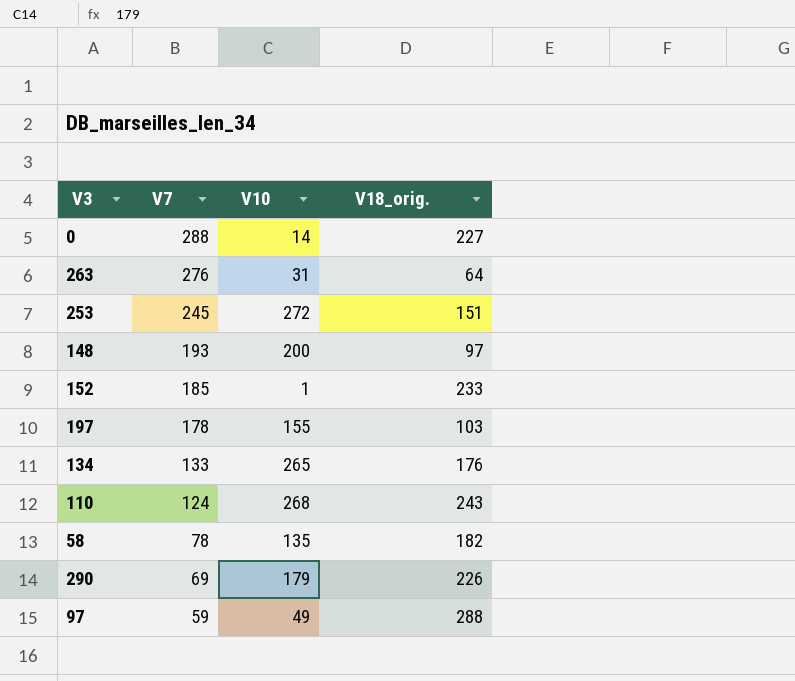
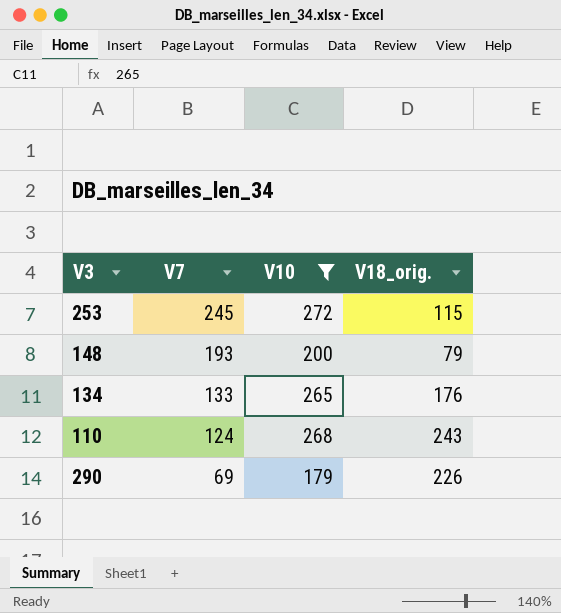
filter: none -> V10 >= 179
253 | V18_orig.: 151 -> 115
148 | V18_orig.: 97 -> 79

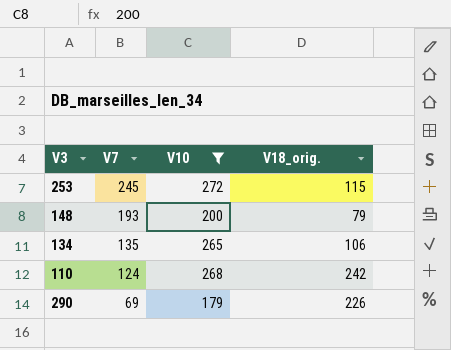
134 | V7: 133 -> 135
134 | V18_orig.: 176 -> 106
110 | V18_orig.: 243 -> 242

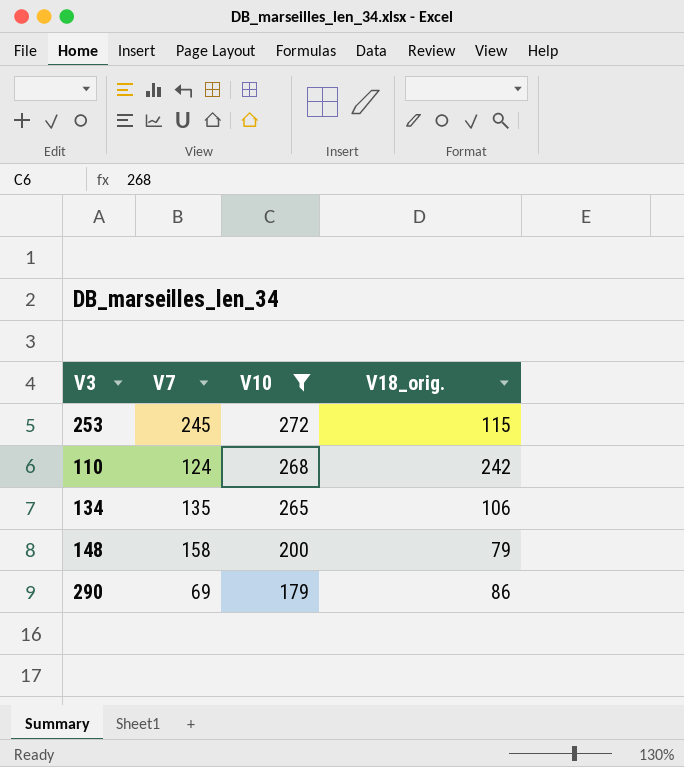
row order: V7 descending -> V10 descending
148 | V7: 193 -> 158
290 | V18_orig.: 226 -> 86

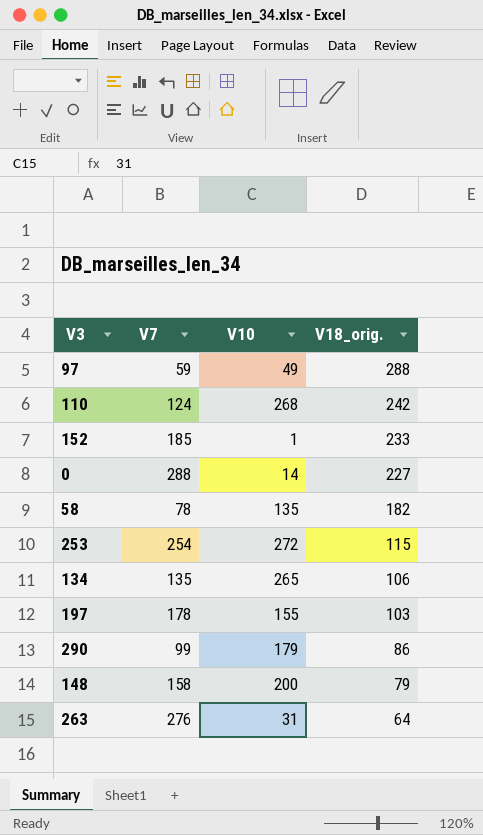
filter: V10 >= 179 -> none
row order: V10 descending -> V18_orig. descending
253 | V7: 245 -> 254
290 | V7: 69 -> 99

